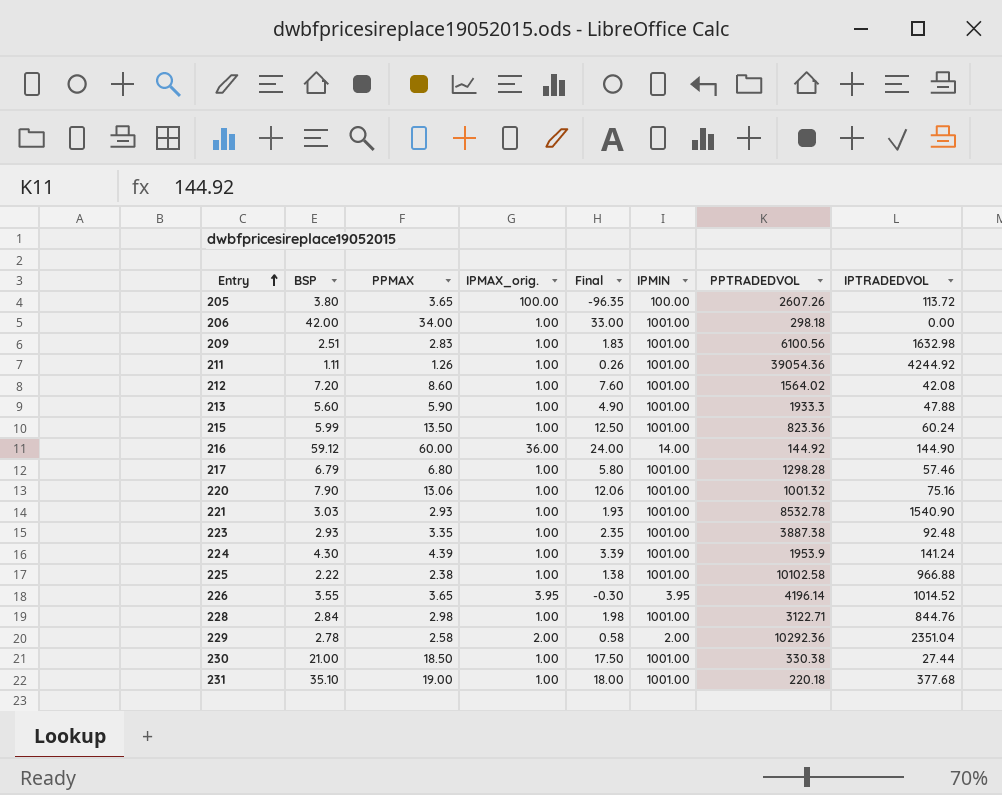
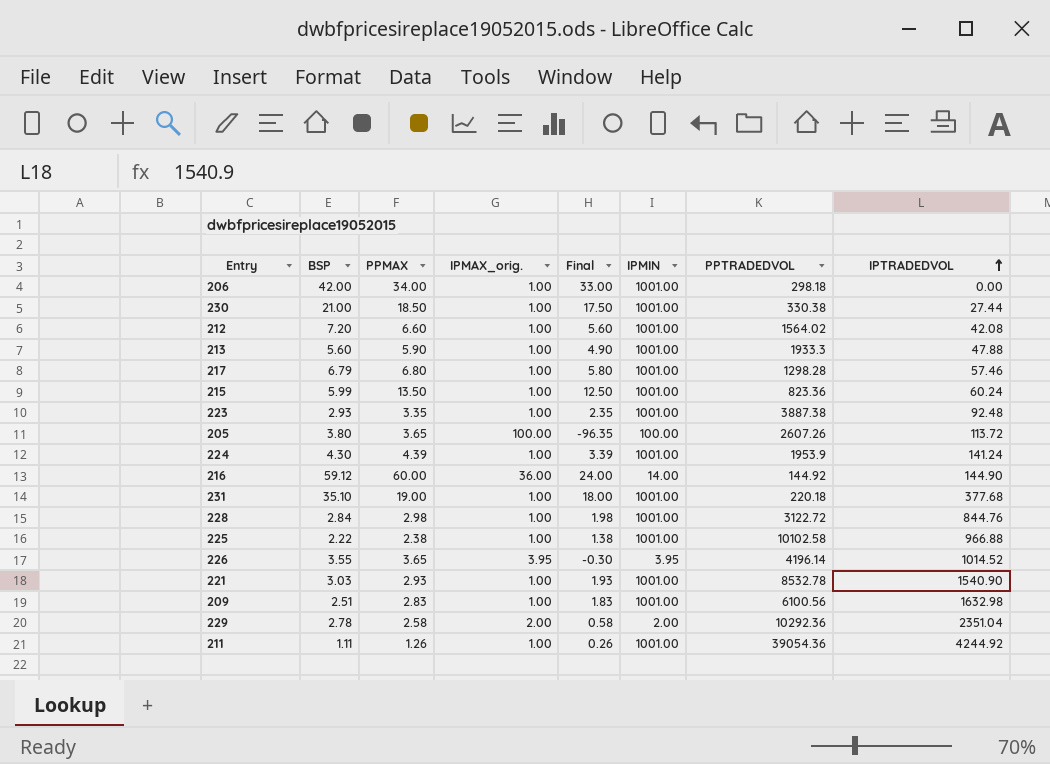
row order: Entry ascending -> IPTRADEDVOL ascending
row 220: 7.90 | 13.06 | 1.00 | 12.06 | 1001.00 | 1001.32 | 75.16 -> none
212 | PPMAX: 8.60 -> 6.60
212 | Final: 7.60 -> 5.60
228 | PPTRADEDVOL: 3122.71 -> 3122.72

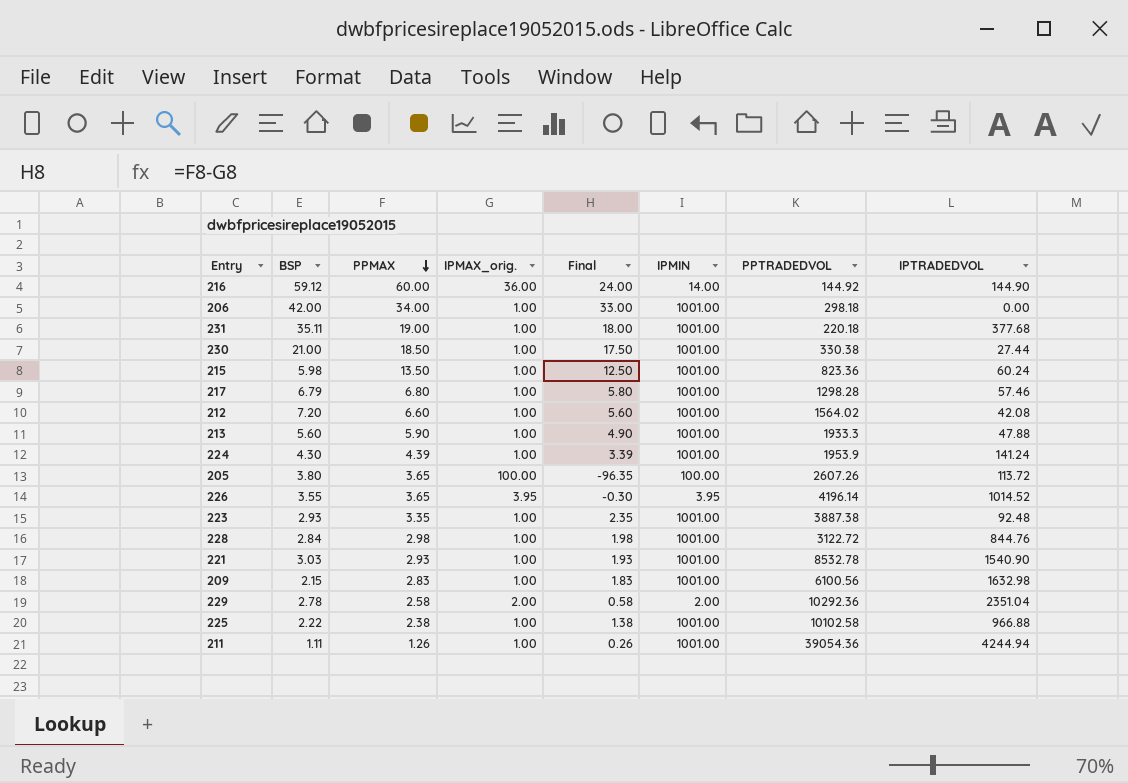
row order: IPTRADEDVOL ascending -> PPMAX descending
231 | BSP: 35.10 -> 35.11
215 | BSP: 5.99 -> 5.98
209 | BSP: 2.51 -> 2.15
211 | IPTRADEDVOL: 4244.92 -> 4244.94

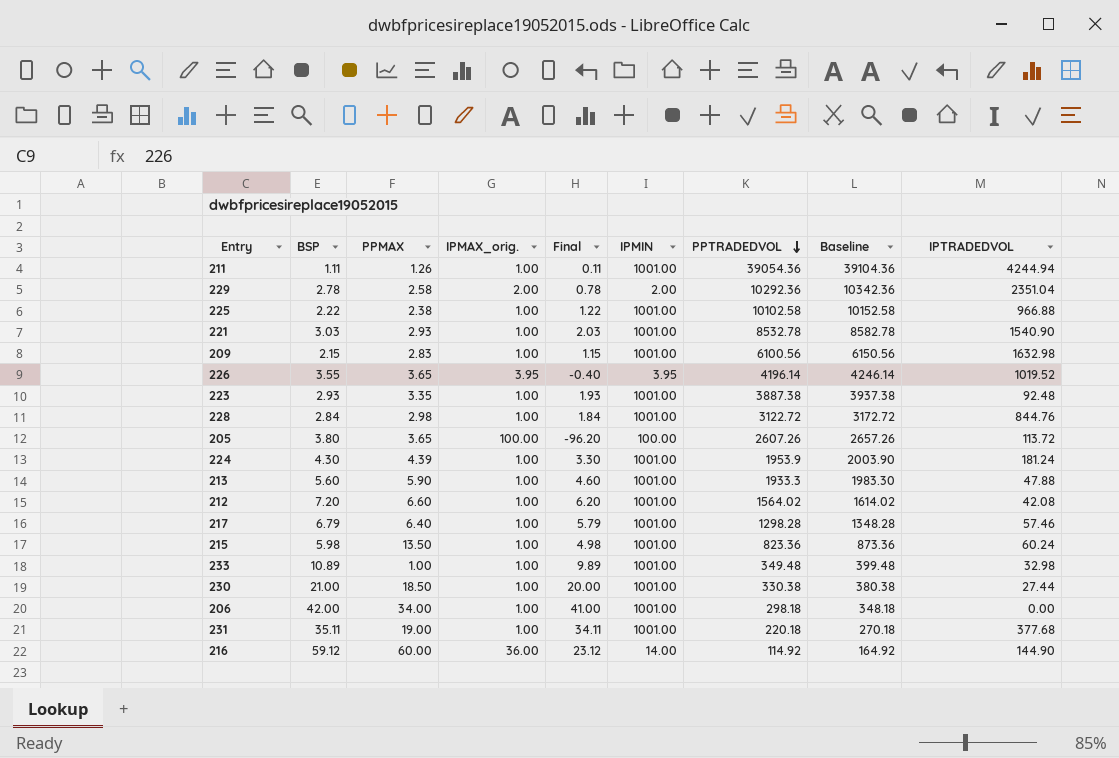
row order: PPMAX descending -> PPTRADEDVOL descending
column Final | formula: [PPMAX] - [IPMAX_orig.] -> [BSP] - [IPMAX_orig.]
column Baseline | formula: none -> [PPTRADEDVOL] + 50
226 | IPTRADEDVOL: 1014.52 -> 1019.52
224 | IPTRADEDVOL: 141.24 -> 181.24
217 | PPMAX: 6.80 -> 6.40
row 233: none -> 10.89 | 1.00 | 1.00 | 9.89 | 1001.00 | 349.48 | 399.48 | 32.98
216 | PPTRADEDVOL: 144.92 -> 114.92

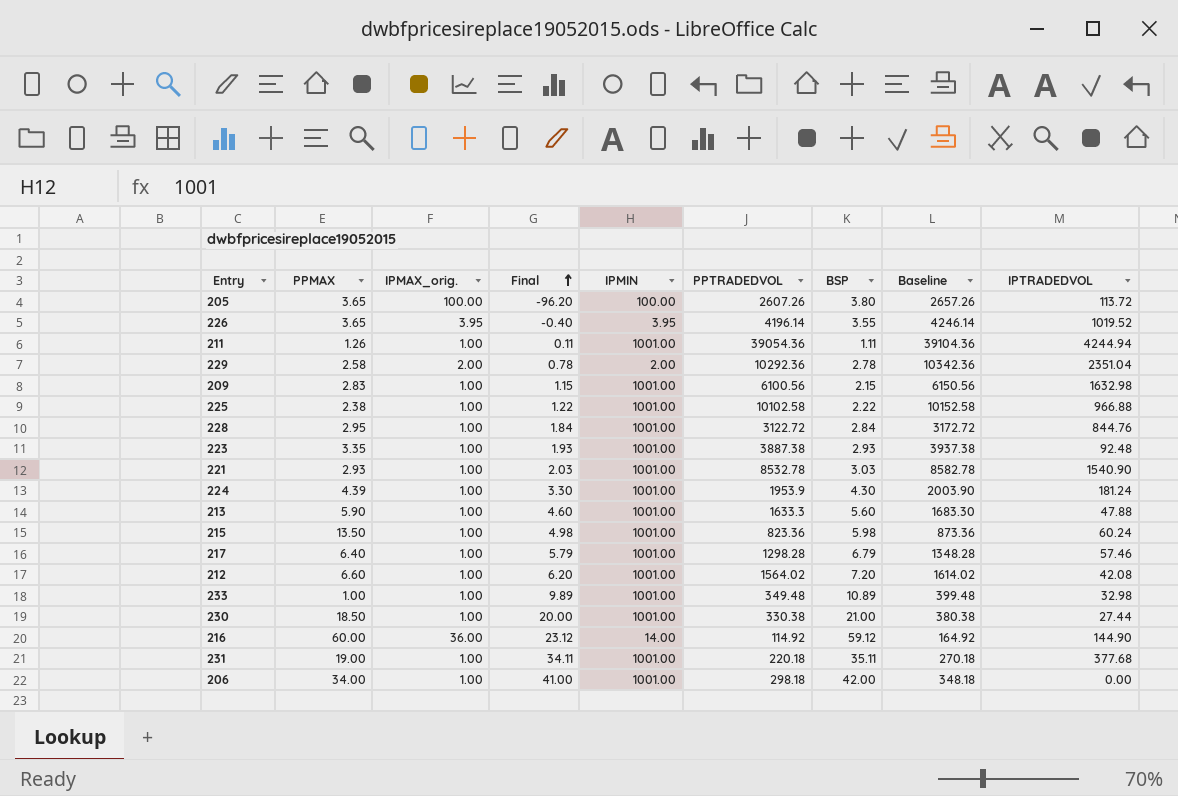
row order: PPTRADEDVOL descending -> Final ascending
column BSP | position: 2 -> 7
228 | PPMAX: 2.98 -> 2.95
213 | PPTRADEDVOL: 1933.3 -> 1633.3
213 | Baseline: 1983.30 -> 1683.30

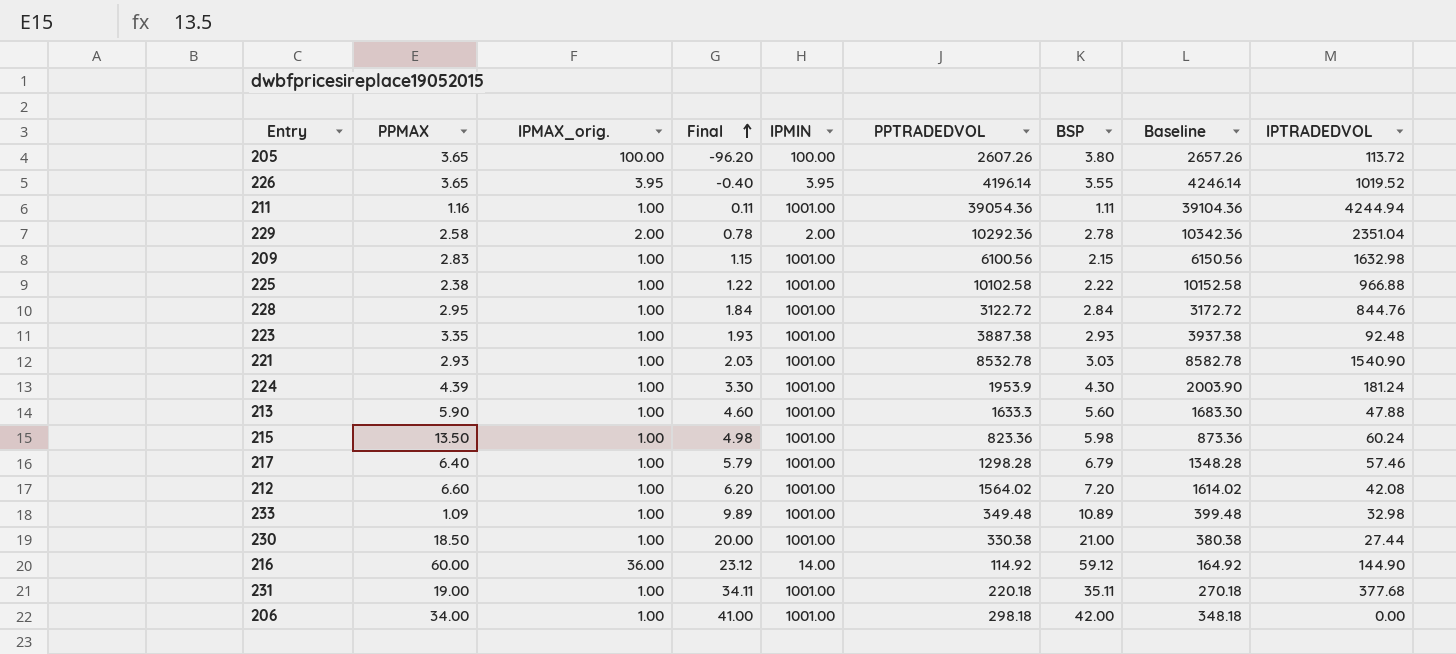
211 | PPMAX: 1.26 -> 1.16
233 | PPMAX: 1.00 -> 1.09

